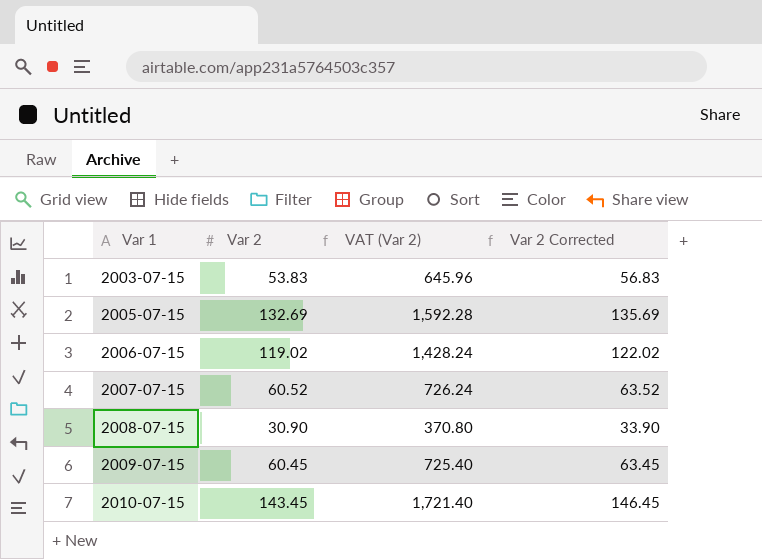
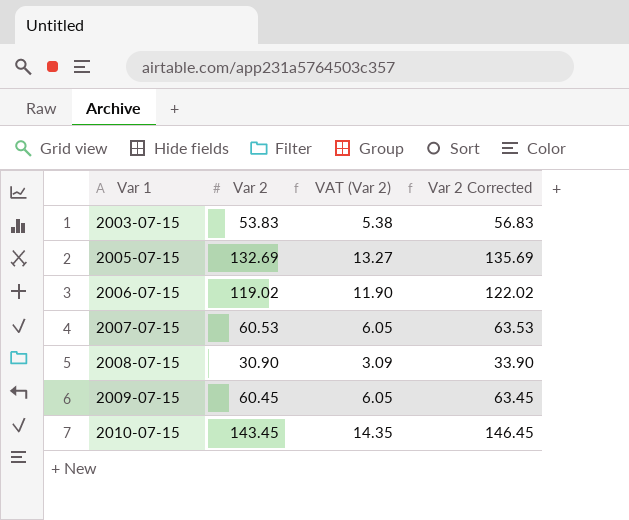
column VAT (Var 2) | formula: [Var 2] * 12 -> [Var 2] * 0.1
2007-07-15 | Var 2: 60.52 -> 60.53
2007-07-15 | Var 2 Corrected: 63.52 -> 63.53

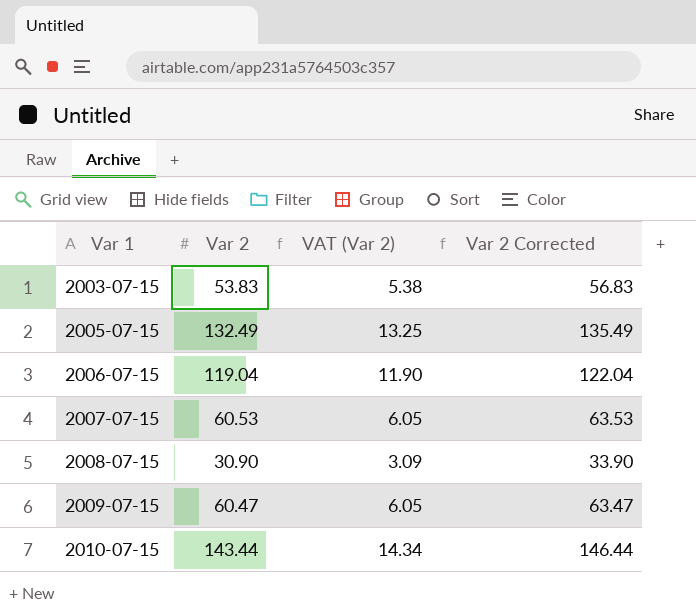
2005-07-15 | Var 2: 132.69 -> 132.49
2005-07-15 | VAT (Var 2): 13.27 -> 13.25
2005-07-15 | Var 2 Corrected: 135.69 -> 135.49
2006-07-15 | Var 2: 119.02 -> 119.04
2006-07-15 | Var 2 Corrected: 122.02 -> 122.04
2009-07-15 | Var 2: 60.45 -> 60.47
2009-07-15 | Var 2 Corrected: 63.45 -> 63.47
2010-07-15 | Var 2: 143.45 -> 143.44
2010-07-15 | VAT (Var 2): 14.35 -> 14.34
2010-07-15 | Var 2 Corrected: 146.45 -> 146.44

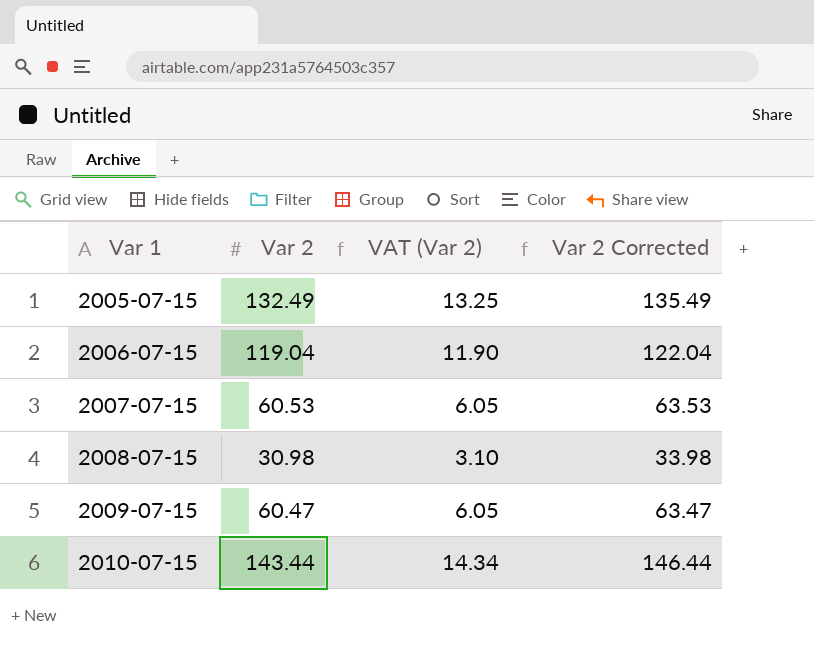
row 2003-07-15: 53.83 | 5.38 | 56.83 -> none
2008-07-15 | Var 2: 30.90 -> 30.98
2008-07-15 | VAT (Var 2): 3.09 -> 3.10
2008-07-15 | Var 2 Corrected: 33.90 -> 33.98

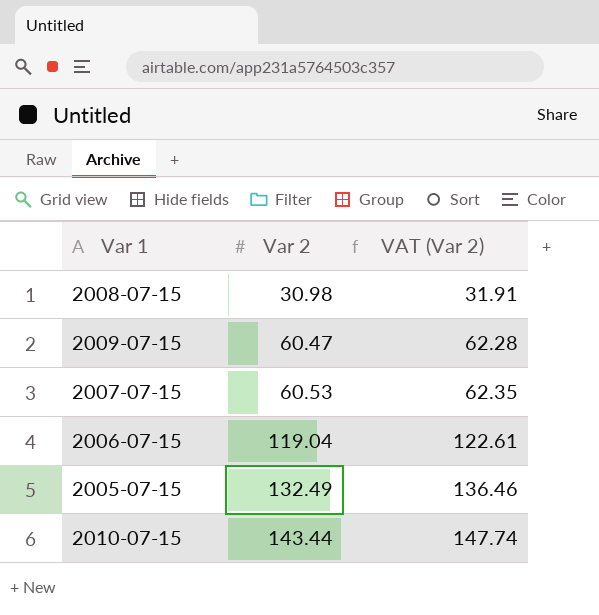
row order: Var 1 ascending -> Var 2 ascending
column Var 2 Corrected | formula: [Var 2] + 3 -> none
column VAT (Var 2) | formula: [Var 2] * 0.1 -> [Var 2] * 1.03

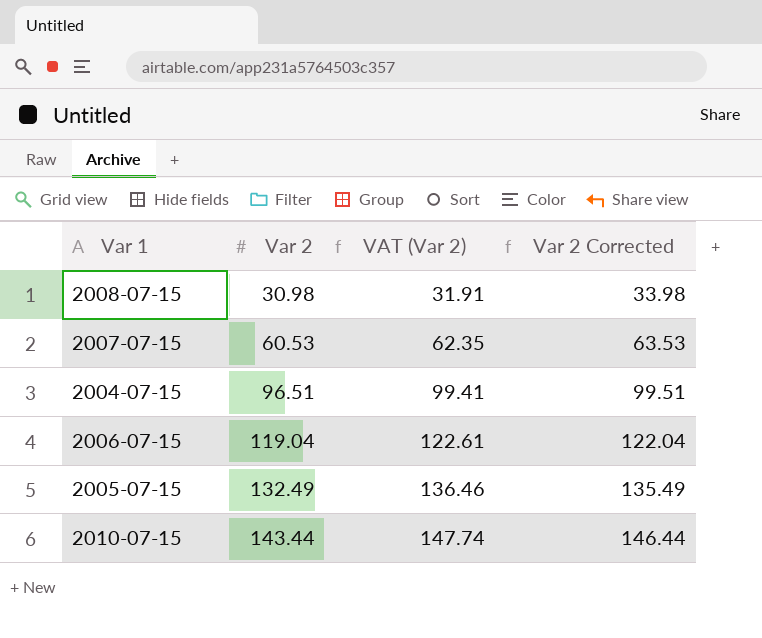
column Var 2 Corrected | formula: none -> [Var 2] + 3
row 2009-07-15: 60.47 | 62.28 -> none
row 2004-07-15: none -> 96.51 | 99.41 | 99.51

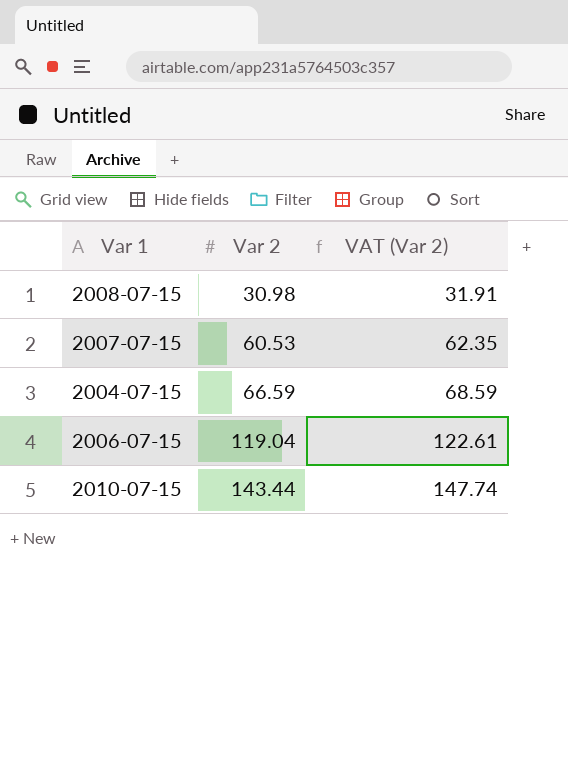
column Var 2 Corrected | formula: [Var 2] + 3 -> none
row 2005-07-15: 132.49 | 136.46 | 135.49 -> none
2004-07-15 | Var 2: 96.51 -> 66.59
2004-07-15 | VAT (Var 2): 99.41 -> 68.59

